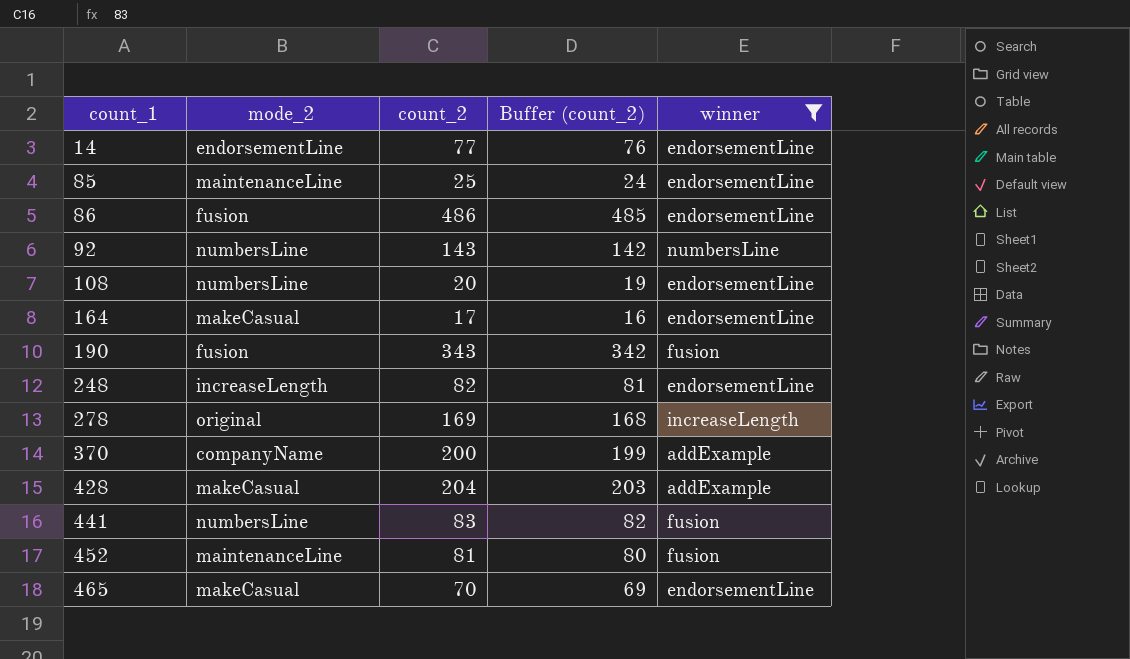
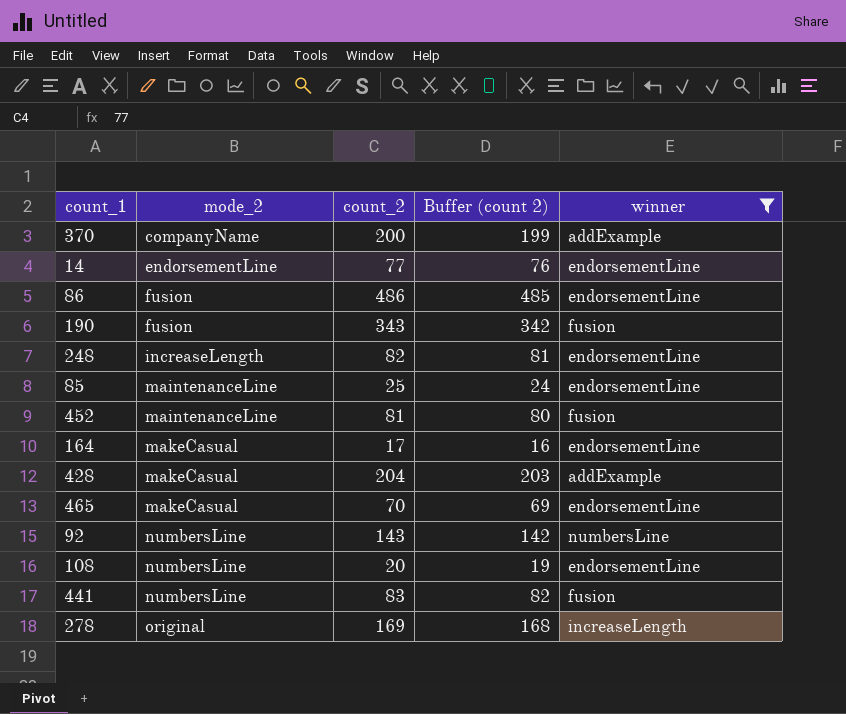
row order: count_1 ascending -> mode_2 ascending
column name: Buffer (count_2) -> Buffer (count 2)

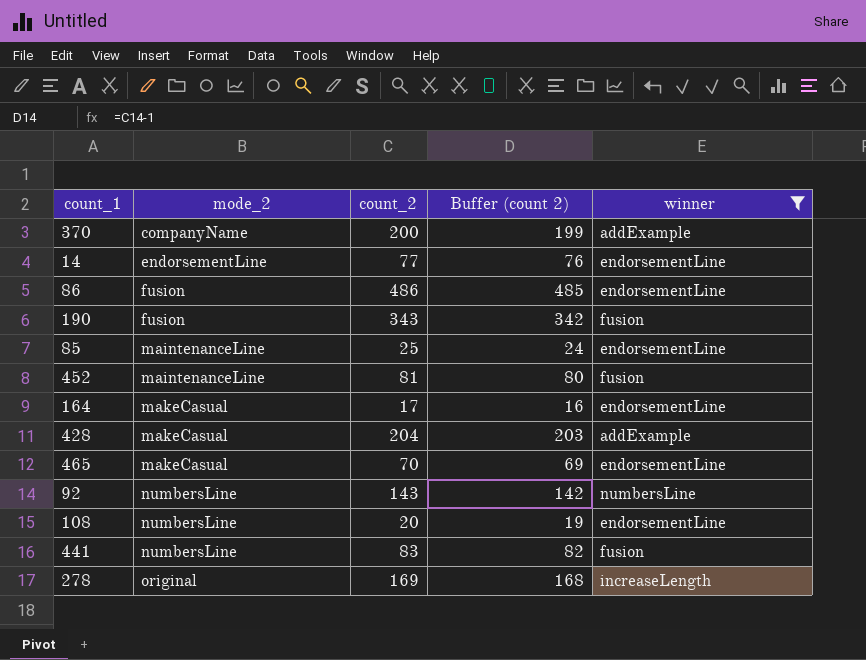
row 248: increaseLength | 82 | 81 | endorsementLine -> none

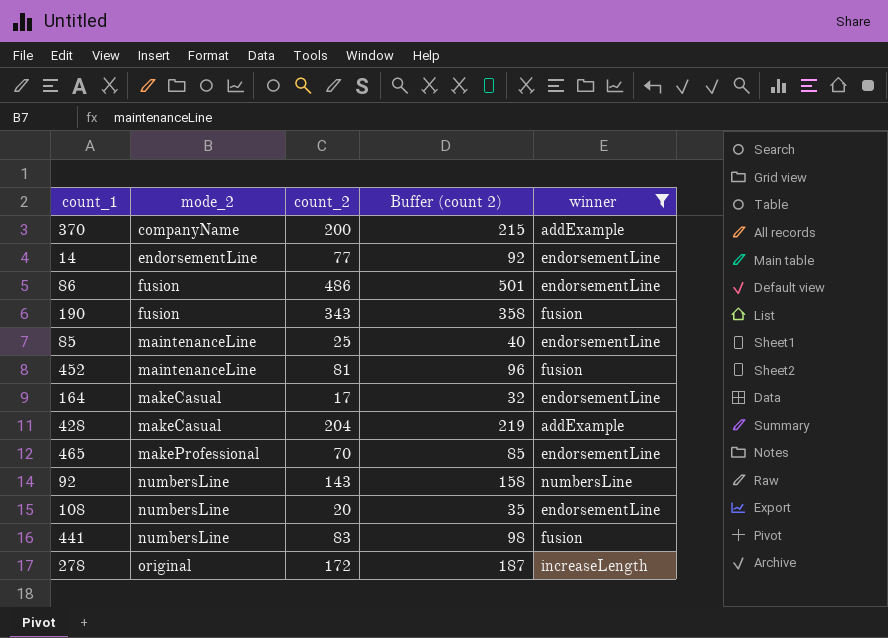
column Buffer (count 2) | formula: [count_2] - 1 -> [count_2] + 15
465 | mode_2: makeCasual -> makeProfessional
278 | count_2: 169 -> 172

